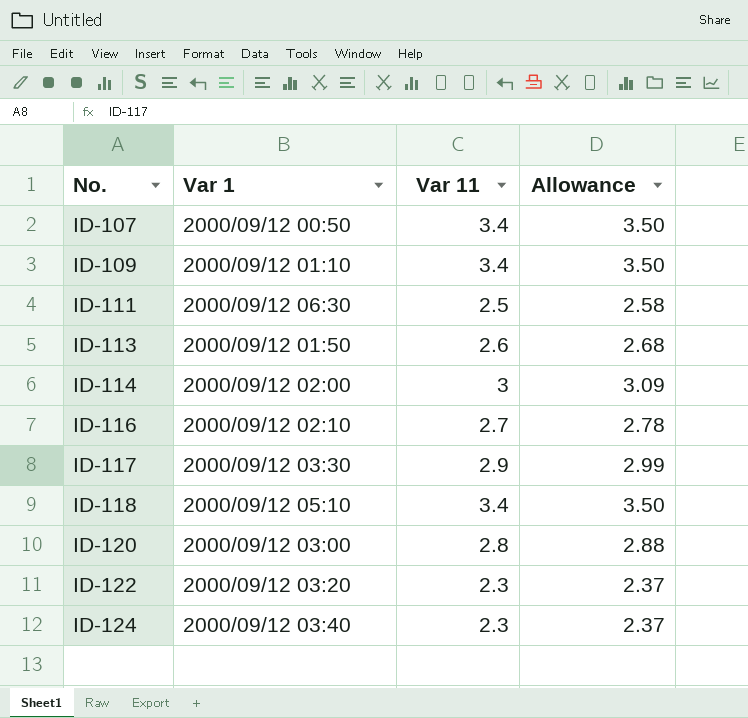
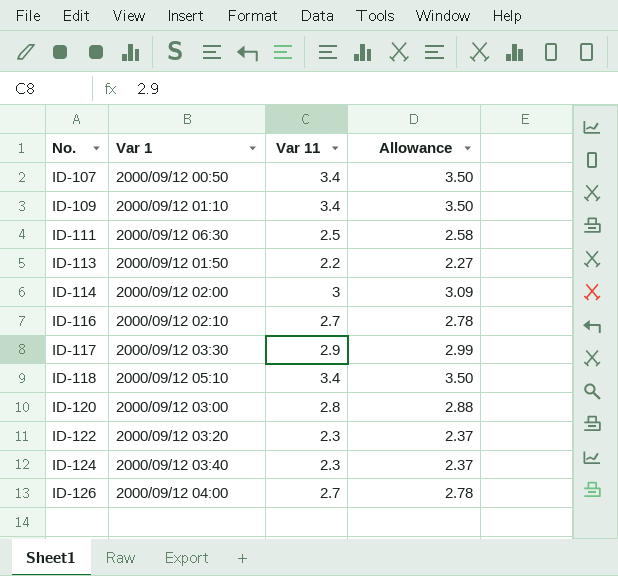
ID-113 | Var 11: 2.6 -> 2.2
ID-113 | Allowance: 2.68 -> 2.27
row ID-126: none -> 2000/09/12 04:00 | 2.7 | 2.78

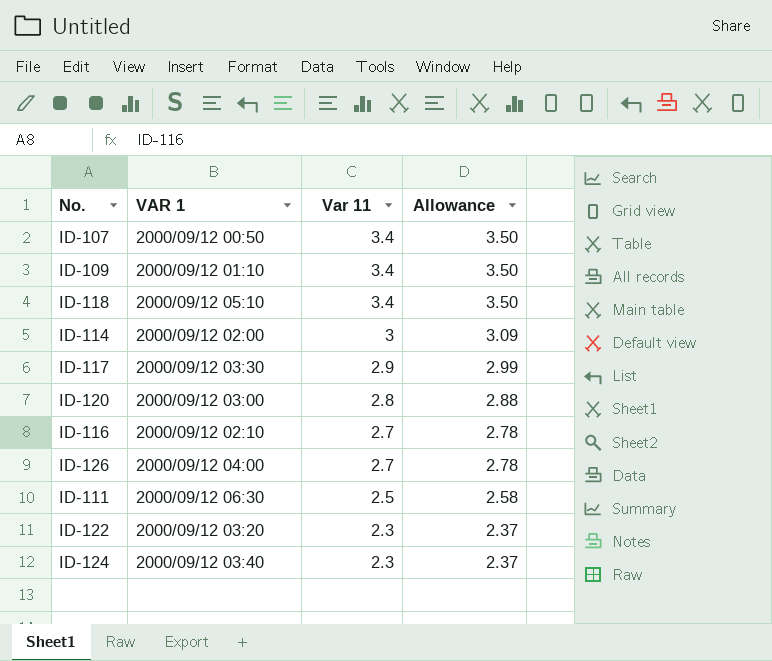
row order: No. ascending -> Var 11 descending
column name: Var 1 -> VAR 1
row ID-113: 2000/09/12 01:50 | 2.2 | 2.27 -> none

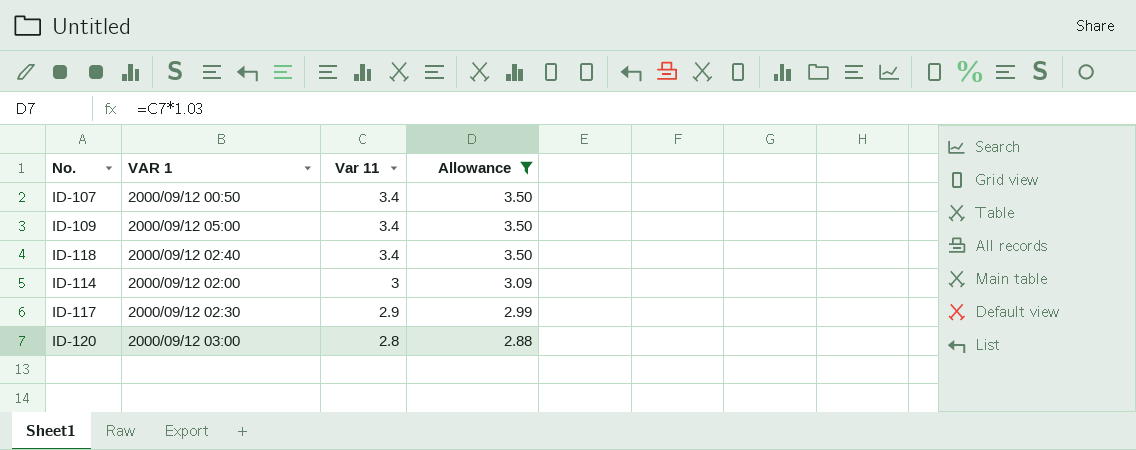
filter: none -> Allowance >= 2.88
ID-109 | VAR 1: 2000/09/12 01:10 -> 2000/09/12 05:00
ID-118 | VAR 1: 2000/09/12 05:10 -> 2000/09/12 02:40
ID-117 | VAR 1: 2000/09/12 03:30 -> 2000/09/12 02:30

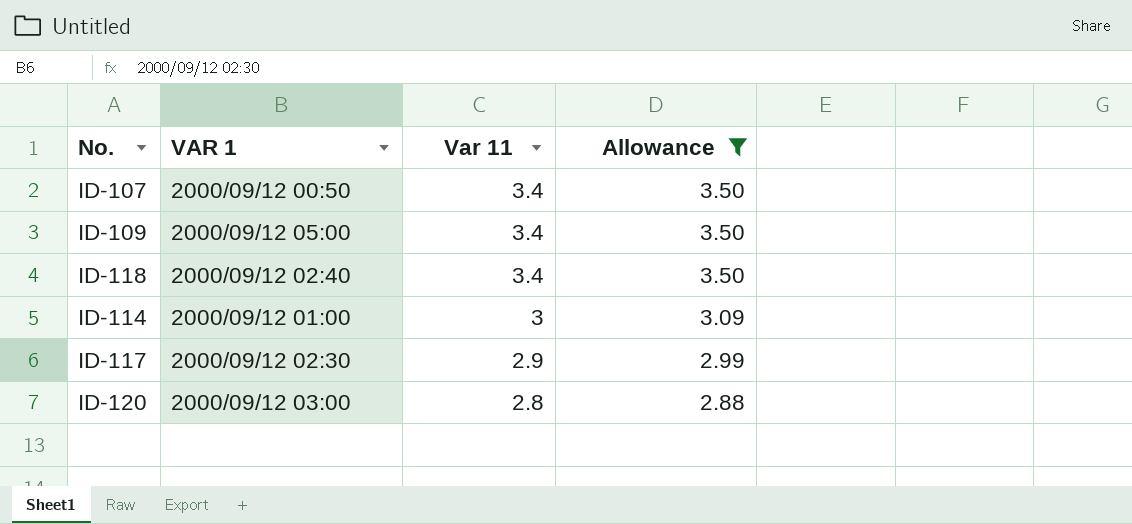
ID-114 | VAR 1: 2000/09/12 02:00 -> 2000/09/12 01:00

